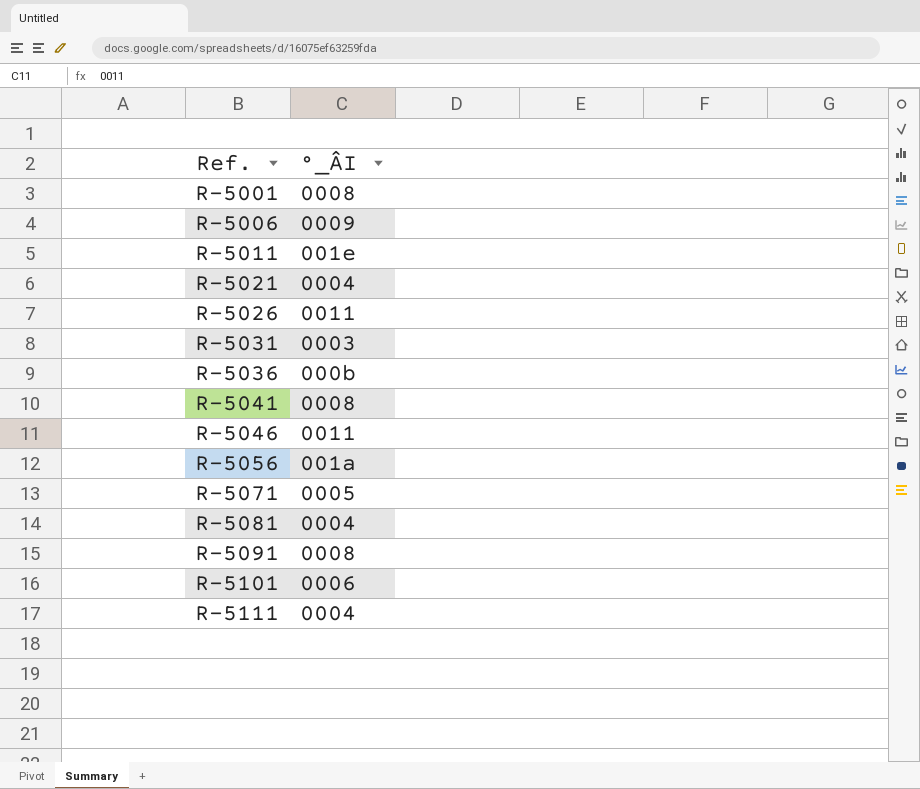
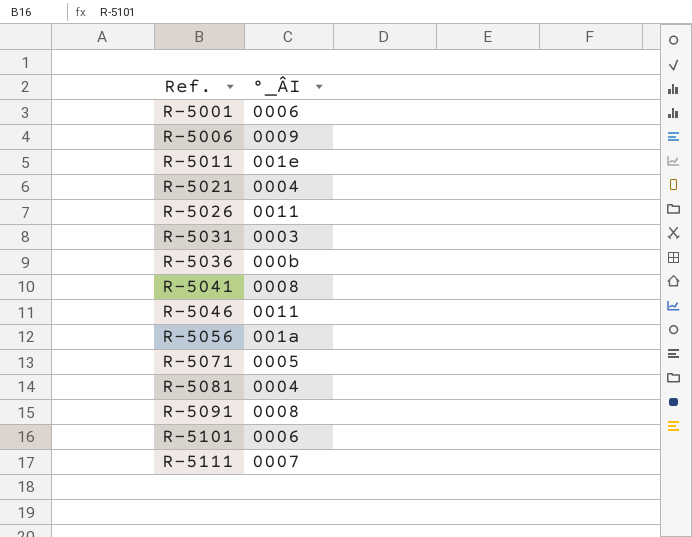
R-5001 | °_ÂI: 0008 -> 0006
R-5111 | °_ÂI: 0004 -> 0007

